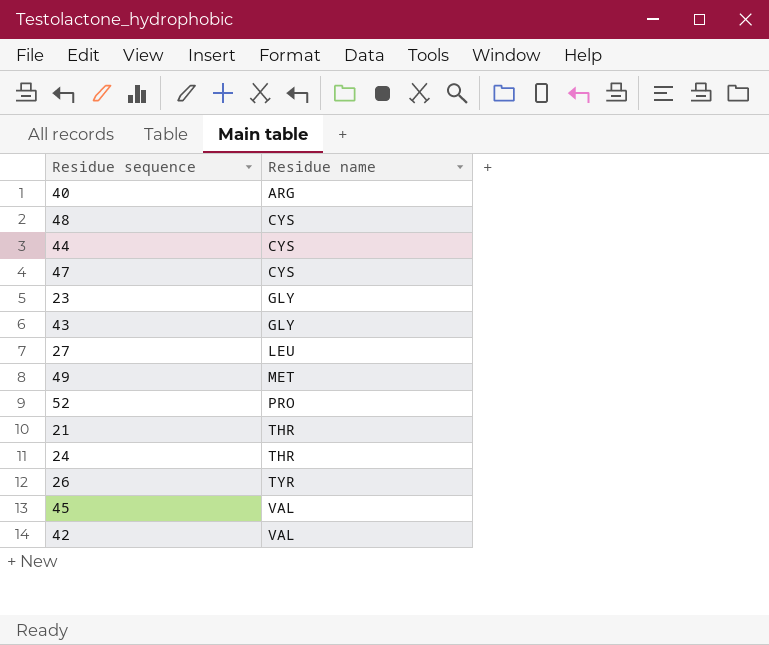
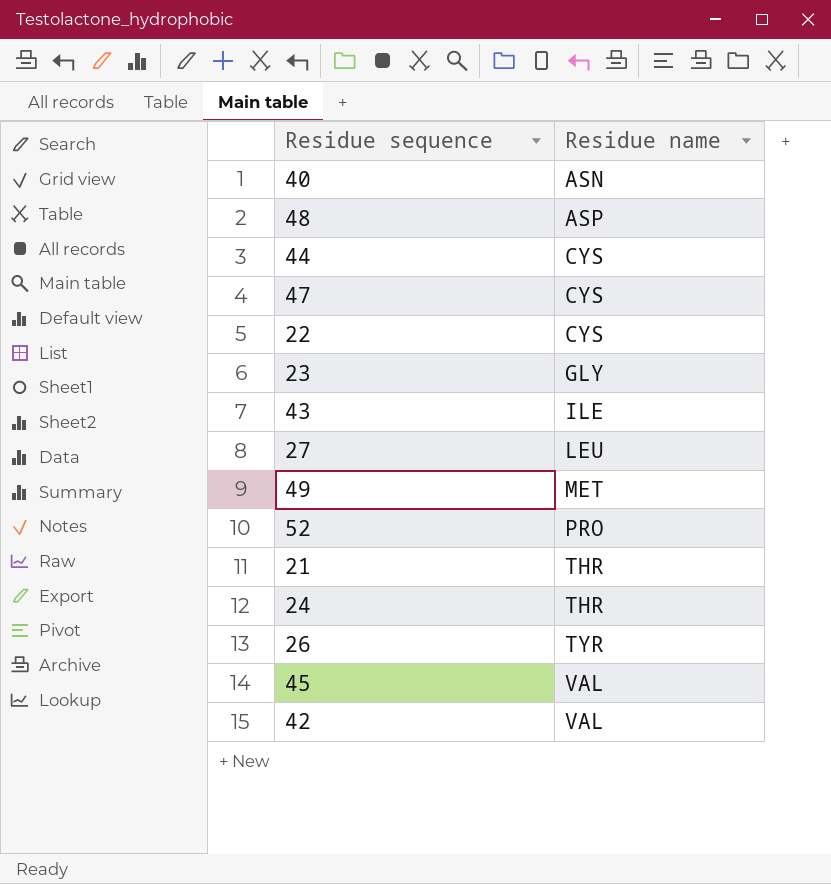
40 | Residue name: ARG -> ASN
48 | Residue name: CYS -> ASP
row 22: none -> CYS
43 | Residue name: GLY -> ILE

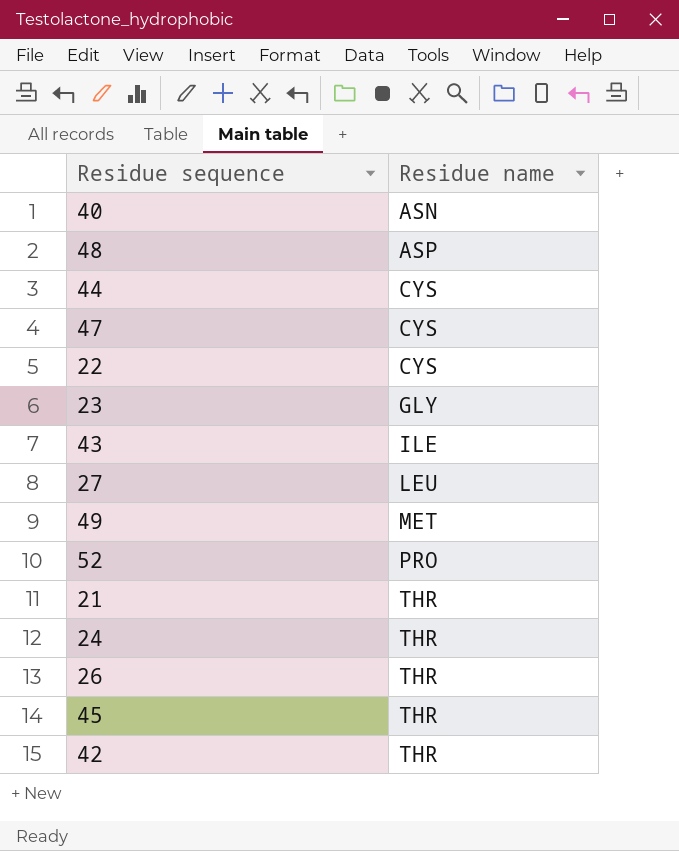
26 | Residue name: TYR -> THR
45 | Residue name: VAL -> THR
42 | Residue name: VAL -> THR

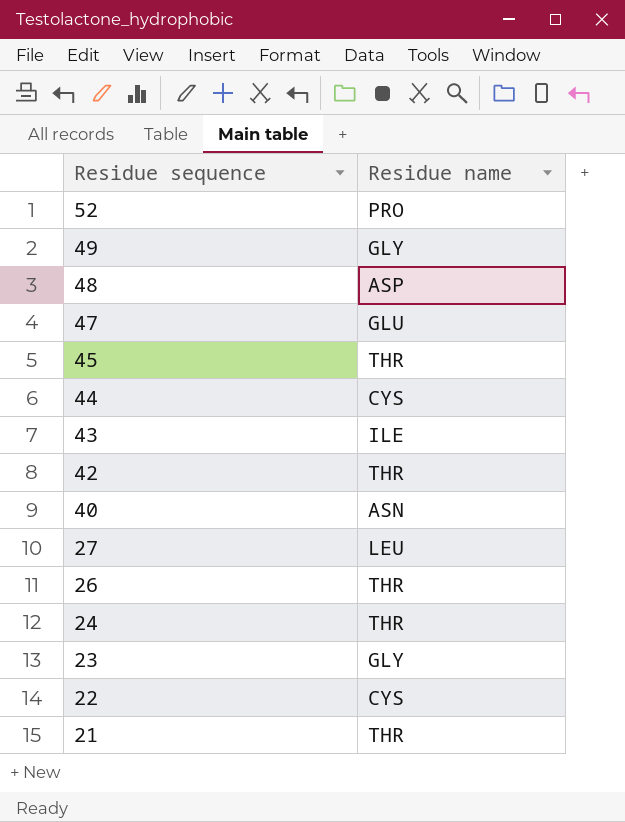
row order: Residue name ascending -> Residue sequence descending
49 | Residue name: MET -> GLY
47 | Residue name: CYS -> GLU

